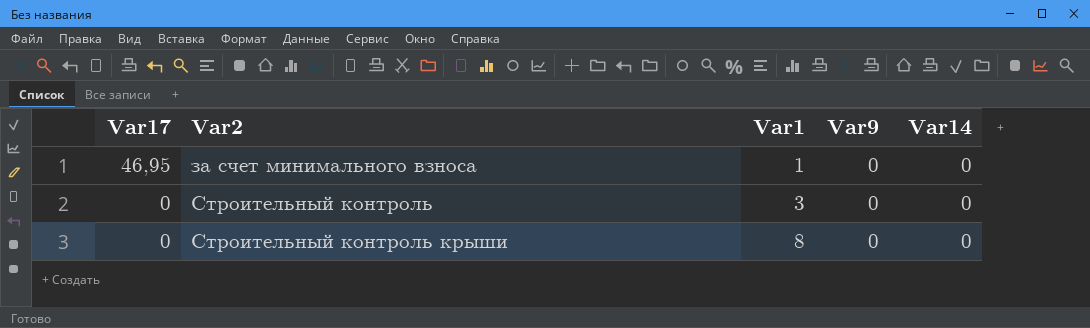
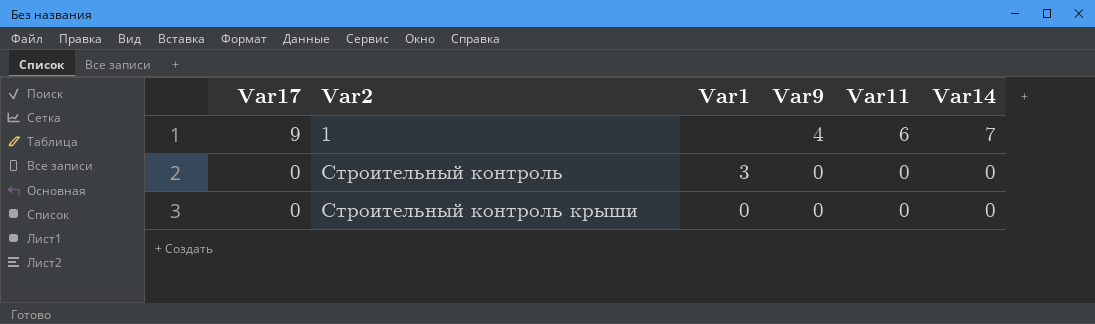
column Var11 | position: none -> 5
row за счет минимального взноса: 46,95 | 1 | 0 | 0 -> none
row 1: none -> 9 | none | 4 | 6 | 7
Строительный контроль крыши | Var1: 8 -> 0

